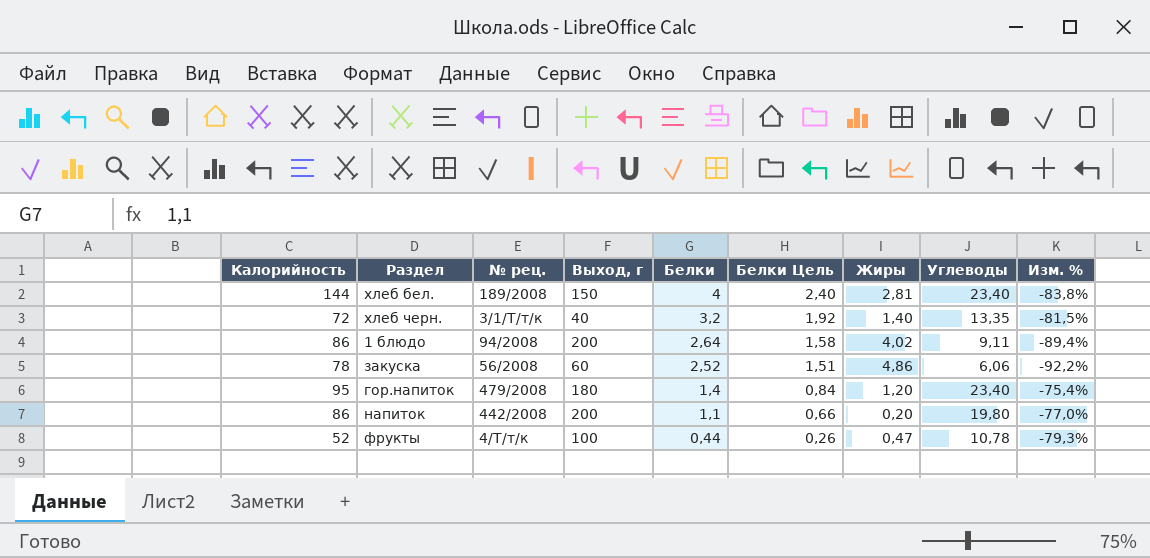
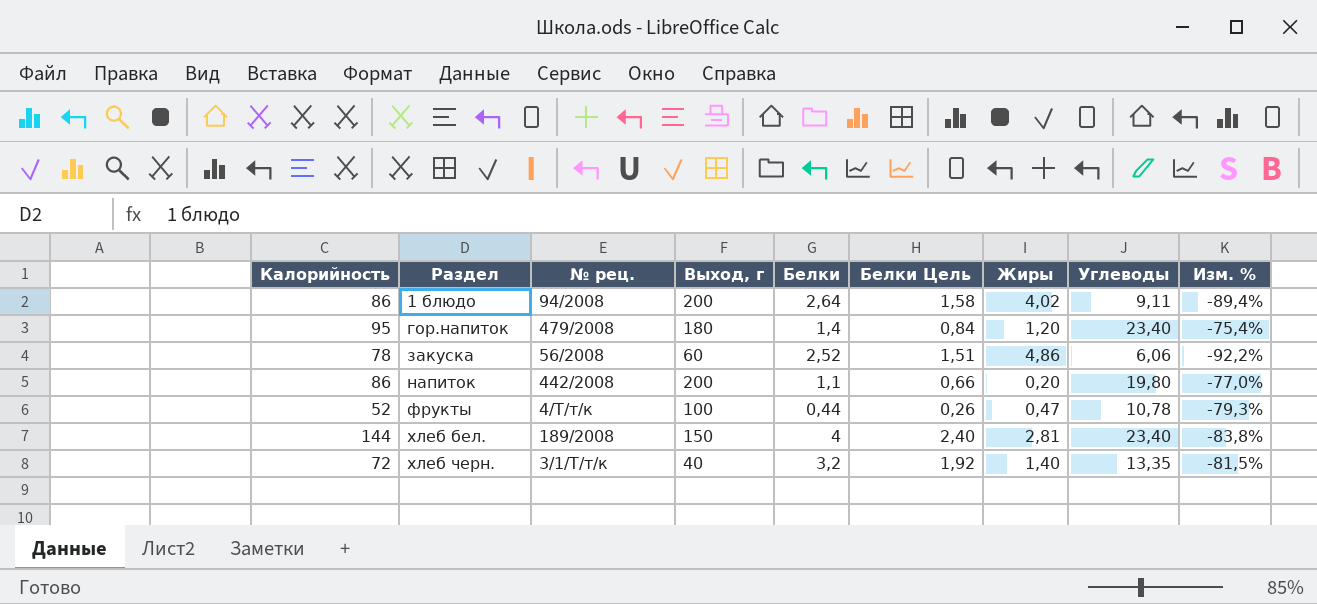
row order: Белки descending -> Раздел ascending

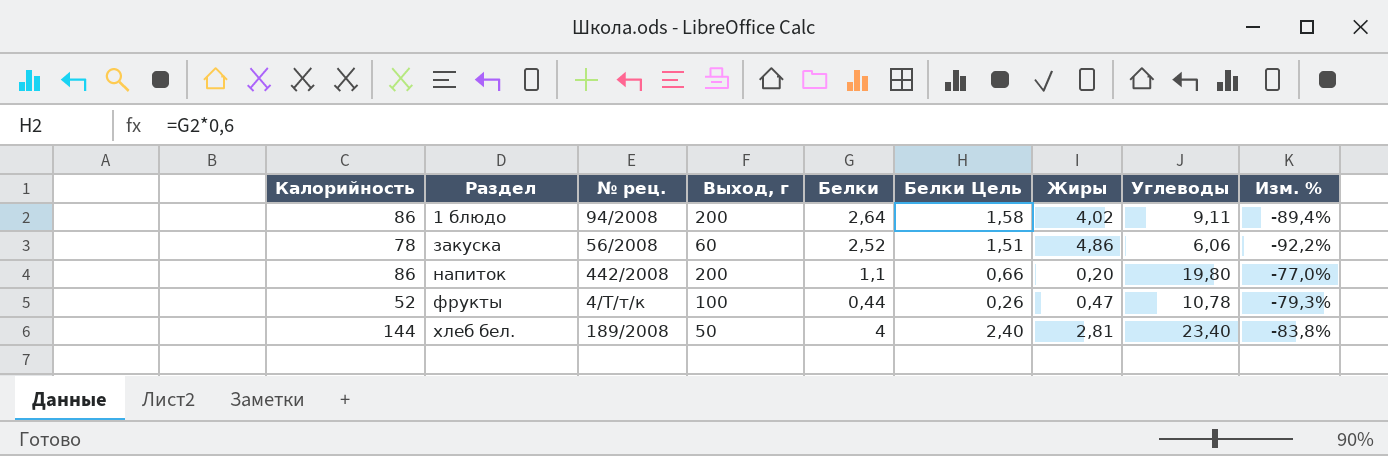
row гор.напиток: 95 | 479/2008 | 180 | 1,4 | 0,84 | 1,20 | 23,40 | -75,4% -> none
row хлеб черн.: 72 | 3/1/Т/т/к | 40 | 3,2 | 1,92 | 1,40 | 13,35 | -81,5% -> none
хлеб бел. | Выход, г: 150 -> 50

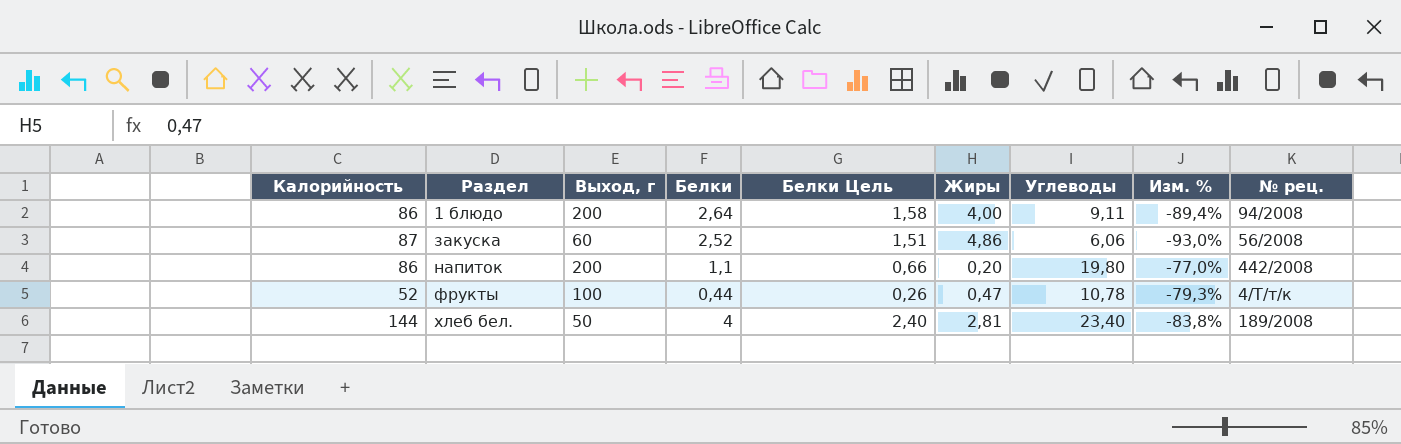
column № рец. | position: 3 -> 9
1 блюдо | Жиры: 4,02 -> 4,00
закуска | Калорийность: 78 -> 87
закуска | Изм. %: -92,2% -> -93,0%

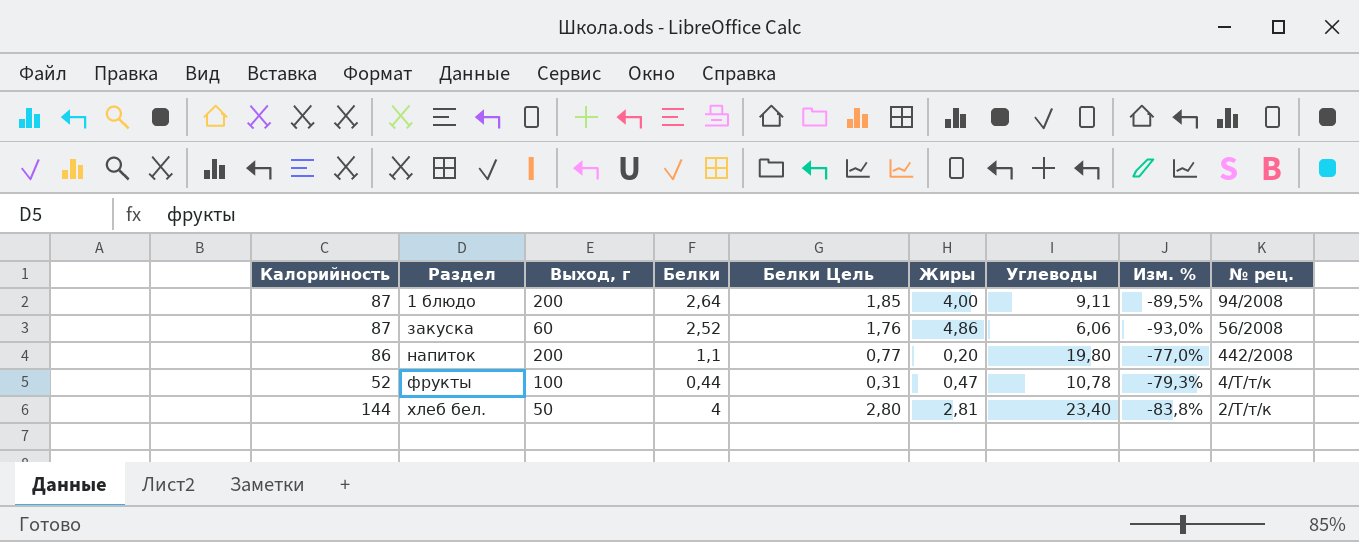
column Белки Цель | formula: [Белки] * 0,6 -> [Белки] * 0,7
1 блюдо | Калорийность: 86 -> 87
1 блюдо | Изм. %: -89,4% -> -89,5%
хлеб бел. | № рец.: 189/2008 -> 2/Т/т/к

